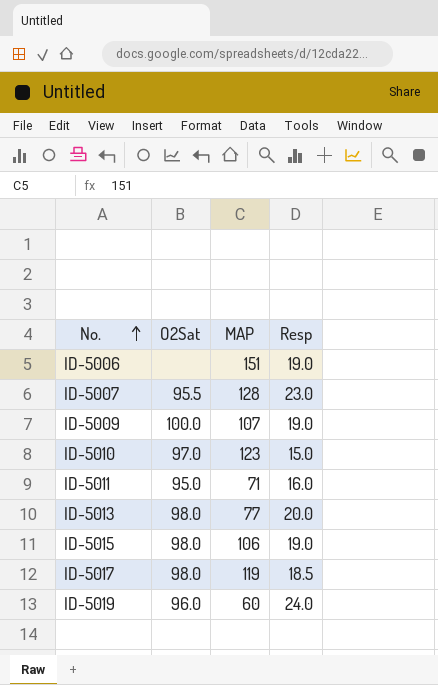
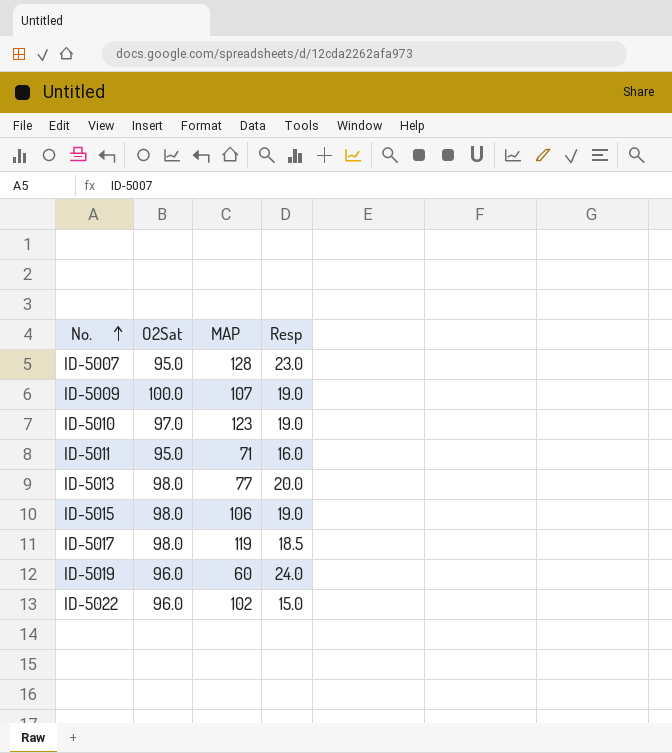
row ID-5006: none | 151 | 19.0 -> none
ID-5007 | O2Sat: 95.5 -> 95.0
ID-5010 | Resp: 15.0 -> 19.0
row ID-5022: none -> 96.0 | 102 | 15.0

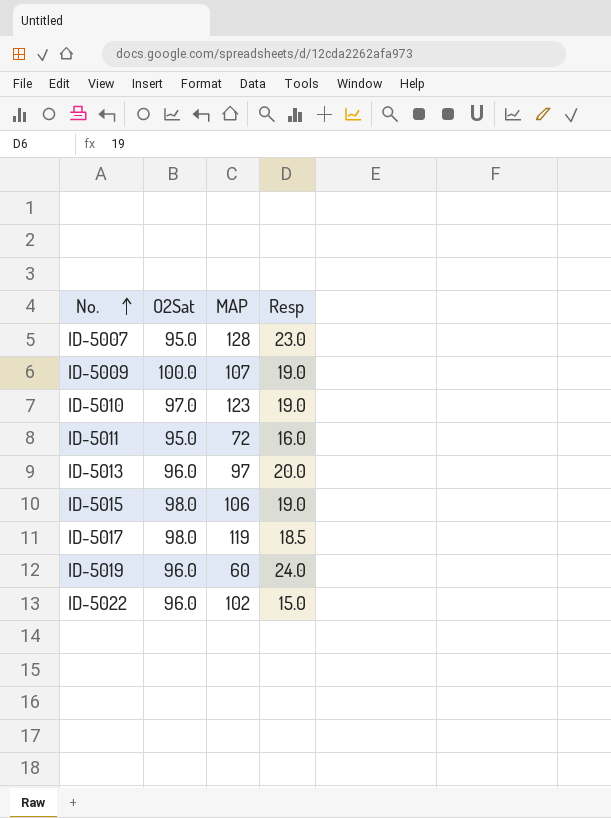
ID-5011 | MAP: 71 -> 72
ID-5013 | O2Sat: 98.0 -> 96.0
ID-5013 | MAP: 77 -> 97

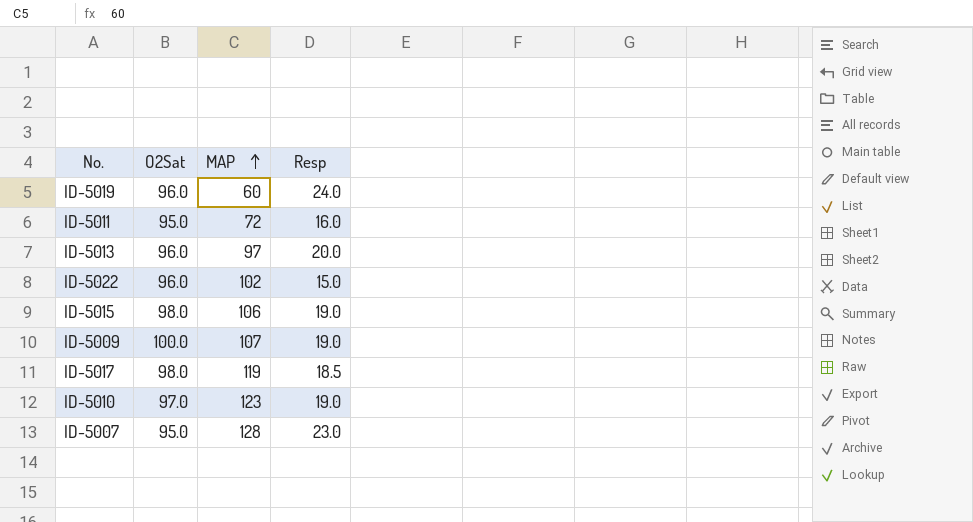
row order: No. ascending -> MAP ascending

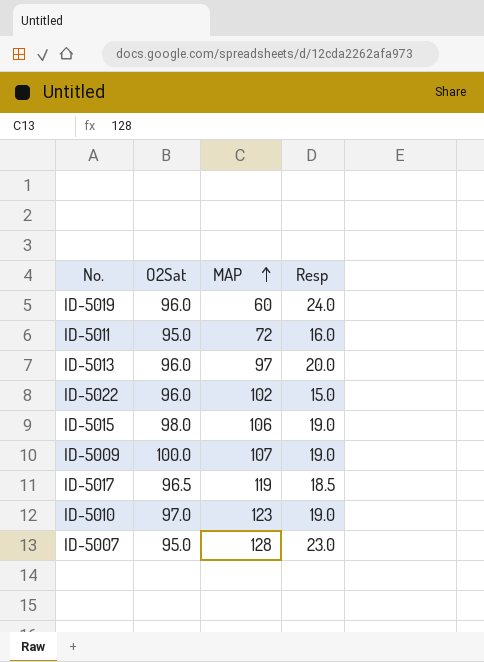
ID-5017 | O2Sat: 98.0 -> 96.5

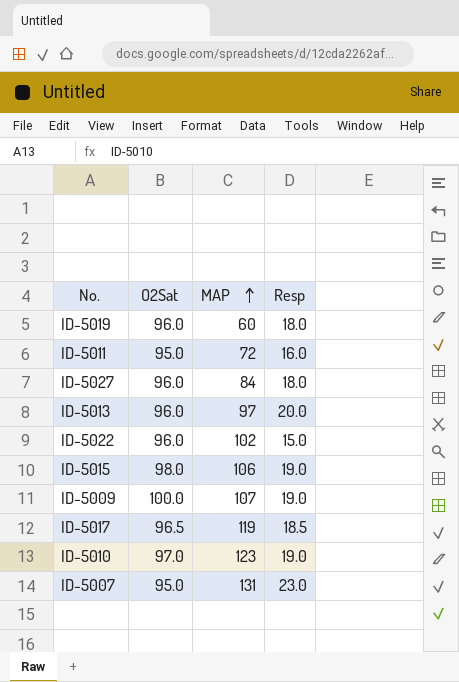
ID-5019 | Resp: 24.0 -> 18.0
row ID-5027: none -> 96.0 | 84 | 18.0
ID-5007 | MAP: 128 -> 131

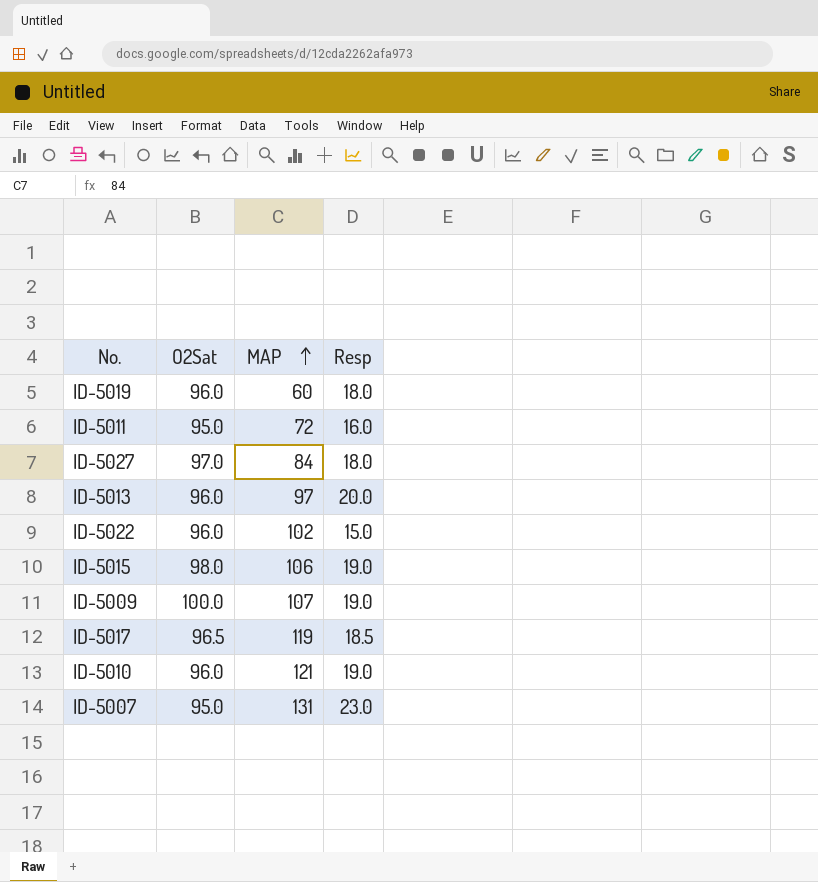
ID-5027 | O2Sat: 96.0 -> 97.0
ID-5010 | O2Sat: 97.0 -> 96.0
ID-5010 | MAP: 123 -> 121

